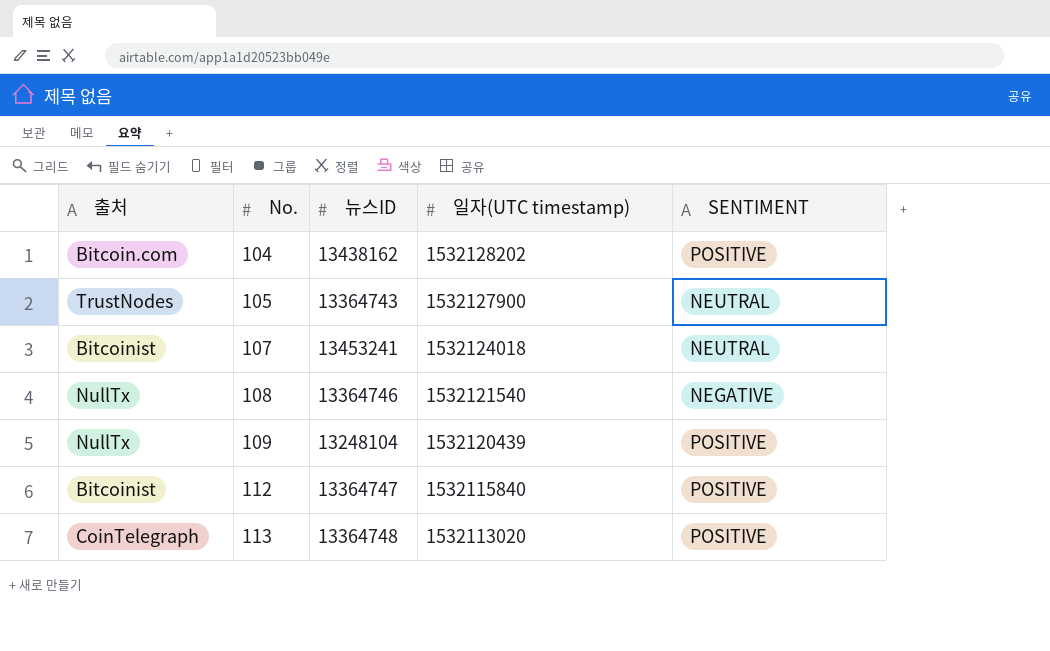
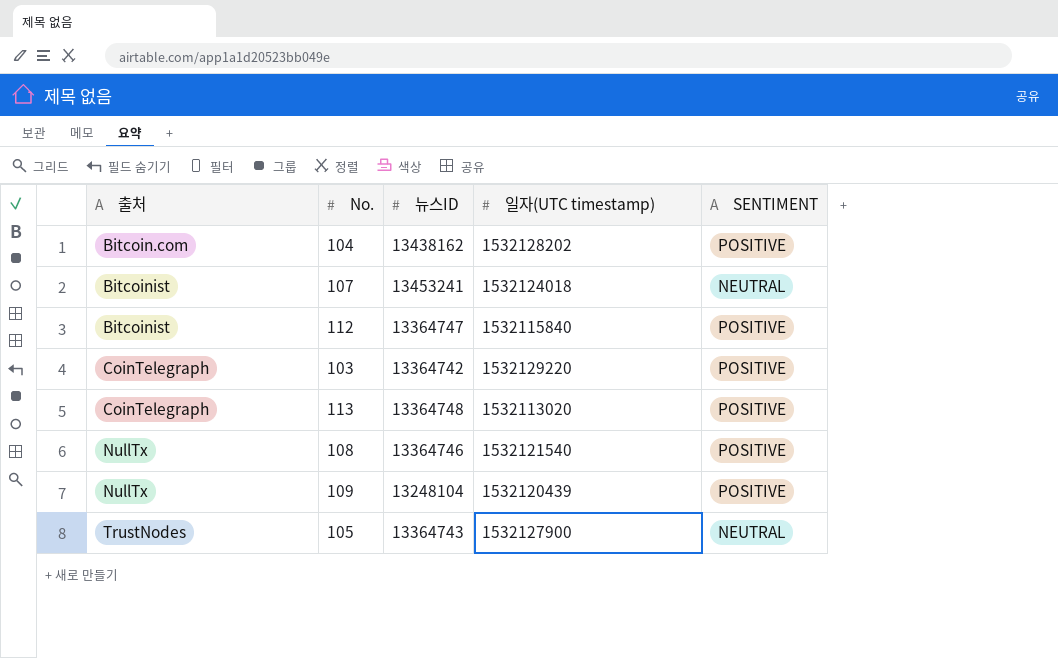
row order: No. ascending -> 출처 ascending
row 103: none -> CoinTelegraph | 13364742 | 1532129220 | POSITIVE
108 | SENTIMENT: NEGATIVE -> POSITIVE

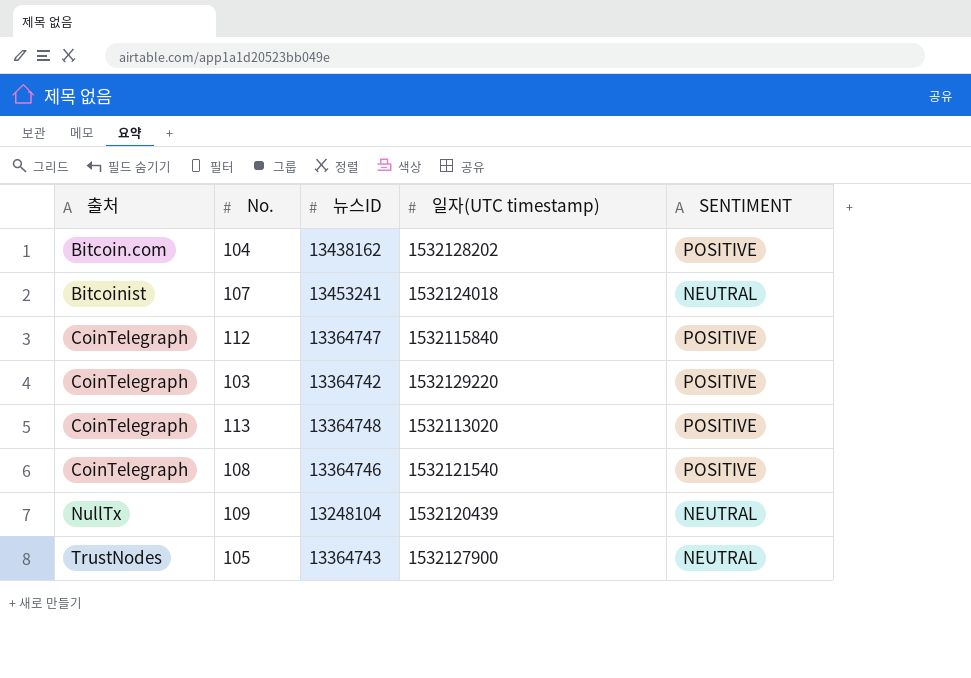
112 | 출처: Bitcoinist -> CoinTelegraph
108 | 출처: NullTx -> CoinTelegraph
109 | SENTIMENT: POSITIVE -> NEUTRAL

